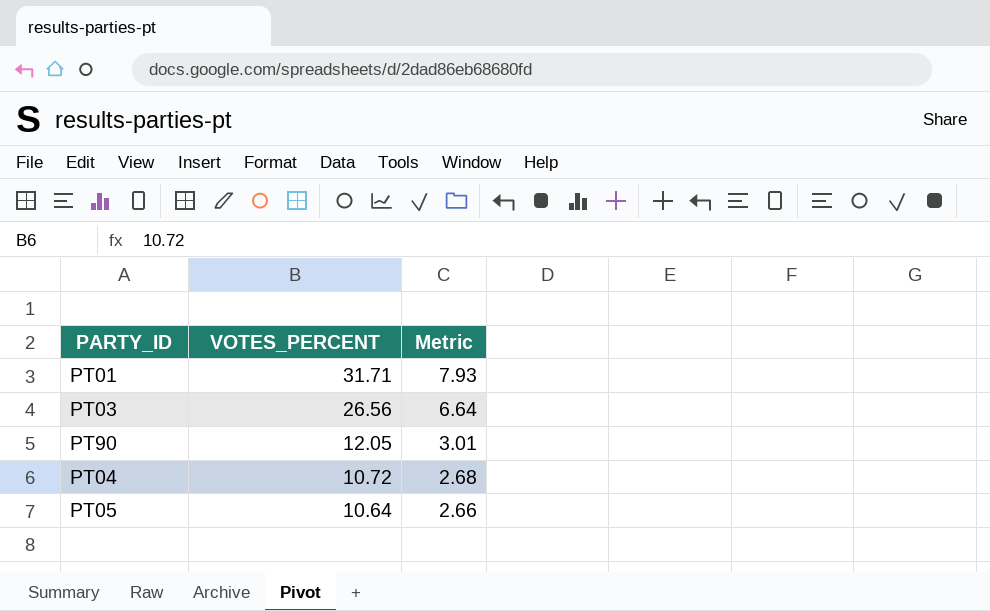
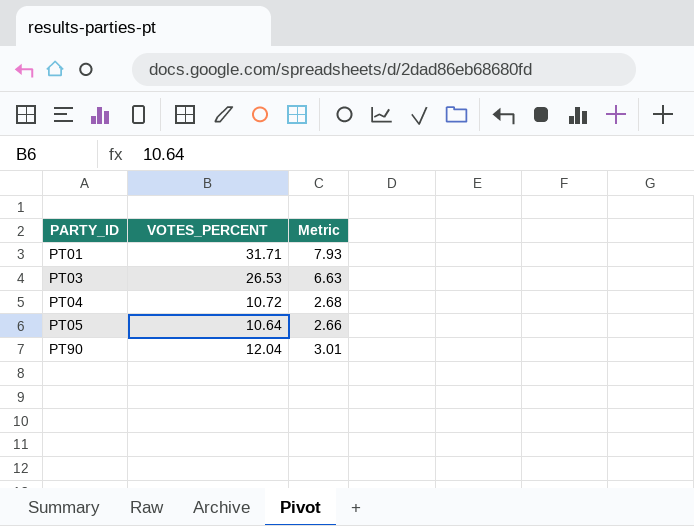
row order: VOTES_PERCENT descending -> PARTY_ID ascending
PT03 | VOTES_PERCENT: 26.56 -> 26.53
PT03 | Metric: 6.64 -> 6.63
PT90 | VOTES_PERCENT: 12.05 -> 12.04

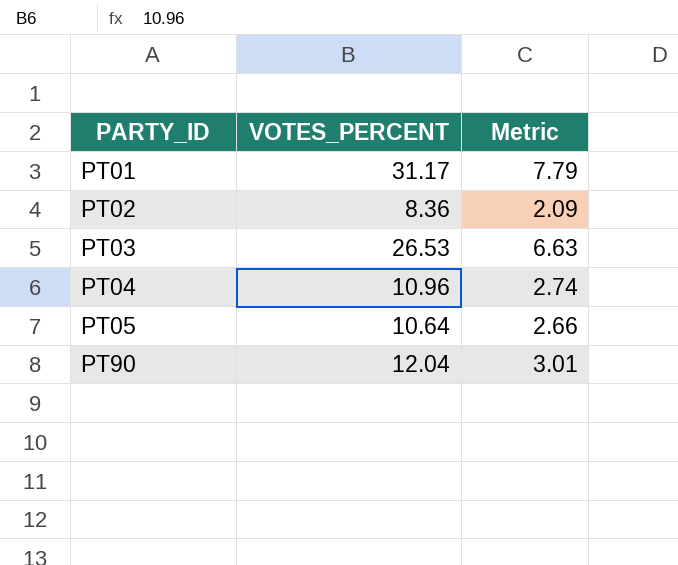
PT01 | VOTES_PERCENT: 31.71 -> 31.17
PT01 | Metric: 7.93 -> 7.79
row PT02: none -> 8.36 | 2.09
PT04 | VOTES_PERCENT: 10.72 -> 10.96
PT04 | Metric: 2.68 -> 2.74

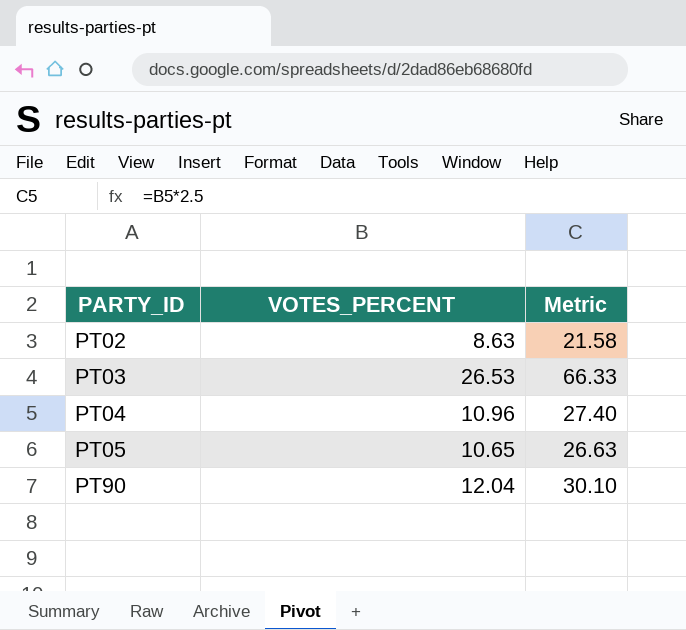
column Metric | formula: [VOTES_PERCENT] * 0.25 -> [VOTES_PERCENT] * 2.5
row PT01: 31.17 | 7.79 -> none
PT02 | VOTES_PERCENT: 8.36 -> 8.63
PT05 | VOTES_PERCENT: 10.64 -> 10.65

